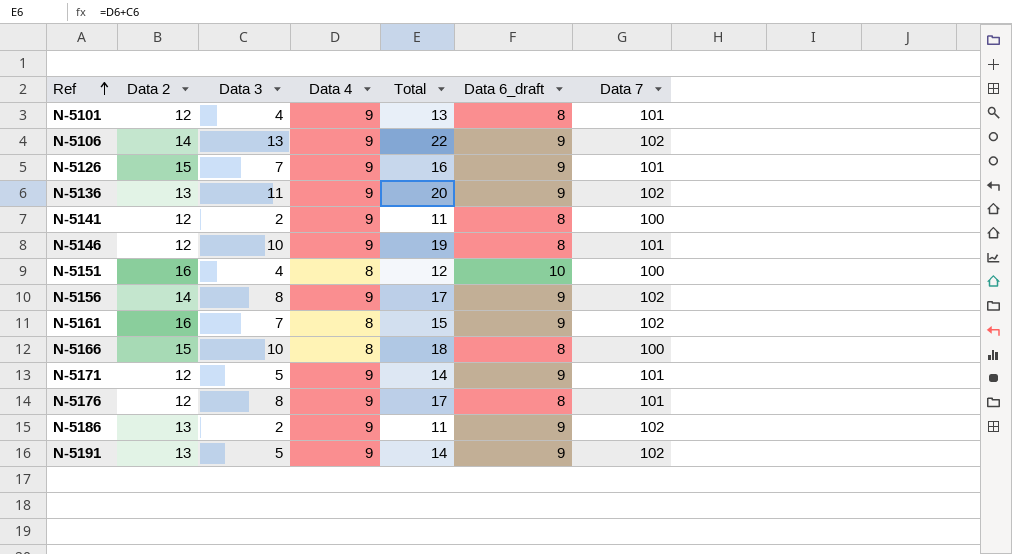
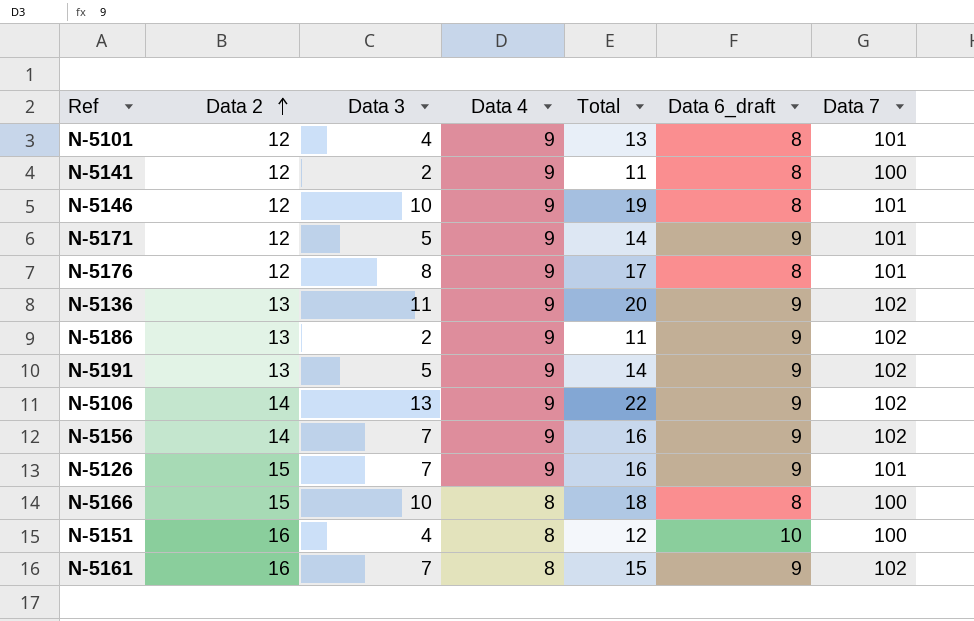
row order: Ref ascending -> Data 2 ascending
N-5156 | Data 3: 8 -> 7
N-5156 | Total: 17 -> 16

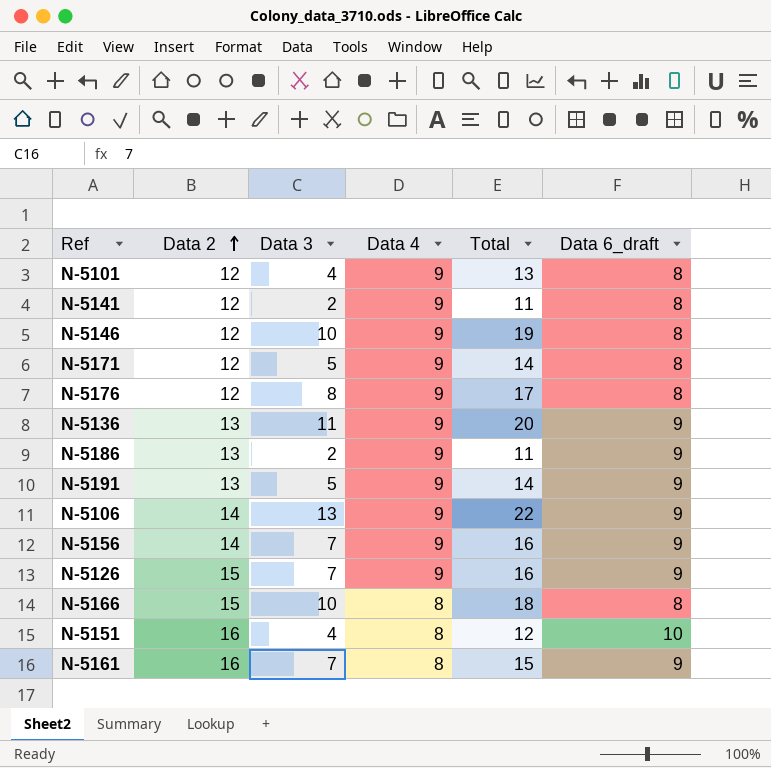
column Data 7 | position: 7 -> none
N-5171 | Data 6_draft: 9 -> 8

